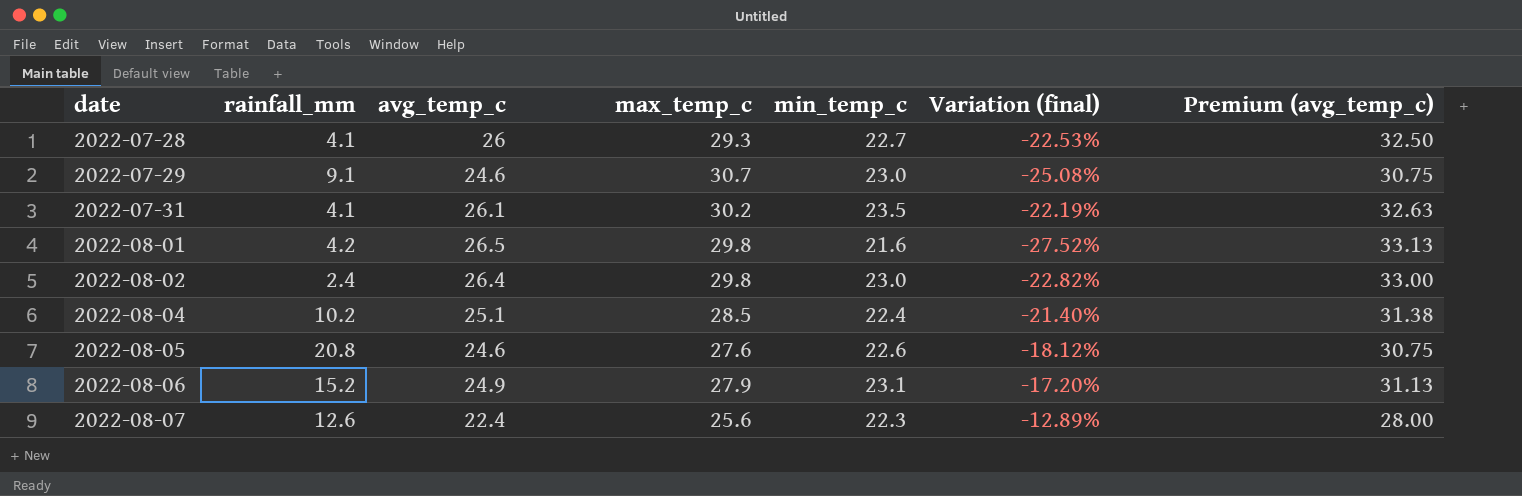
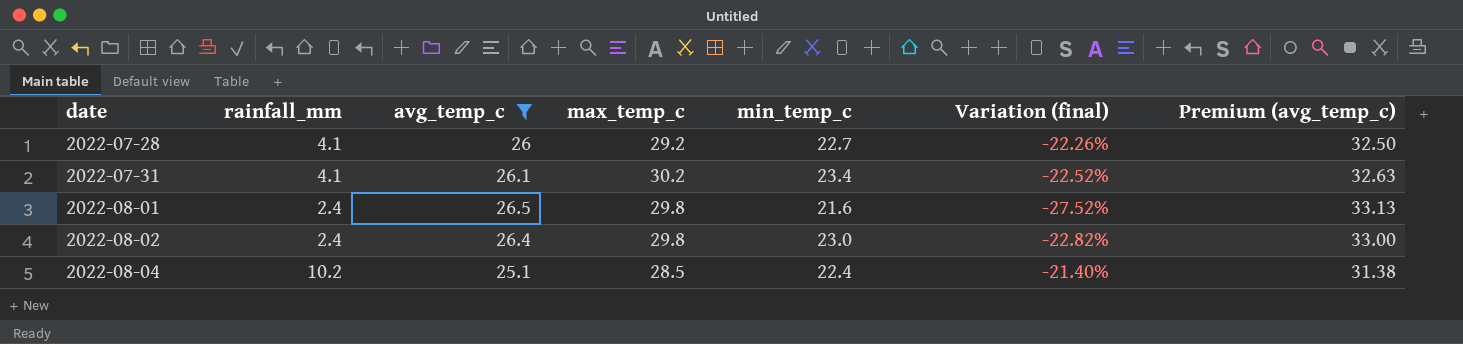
filter: none -> avg_temp_c >= 25.1
2022-07-28 | max_temp_c: 29.3 -> 29.2
2022-07-28 | Variation (final): -22.53% -> -22.26%
2022-07-31 | min_temp_c: 23.5 -> 23.4
2022-07-31 | Variation (final): -22.19% -> -22.52%
2022-08-01 | rainfall_mm: 4.2 -> 2.4

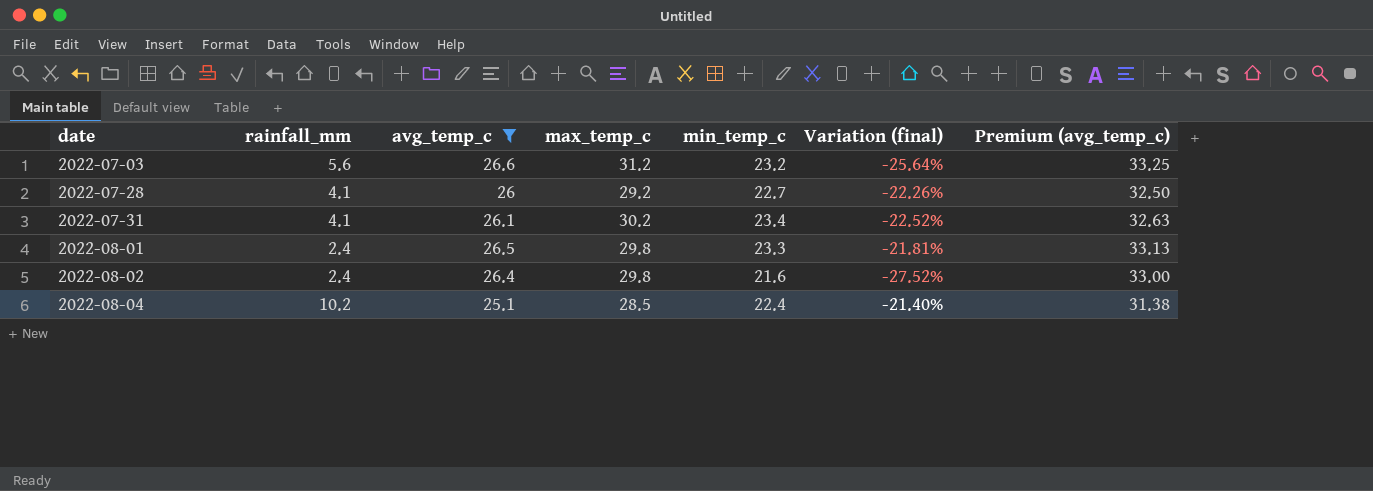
row 2022-07-03: none -> 5.6 | 26.6 | 31.2 | 23.2 | -25.64% | 33.25
2022-08-01 | min_temp_c: 21.6 -> 23.3
2022-08-01 | Variation (final): -27.52% -> -21.81%
2022-08-02 | min_temp_c: 23.0 -> 21.6
2022-08-02 | Variation (final): -22.82% -> -27.52%

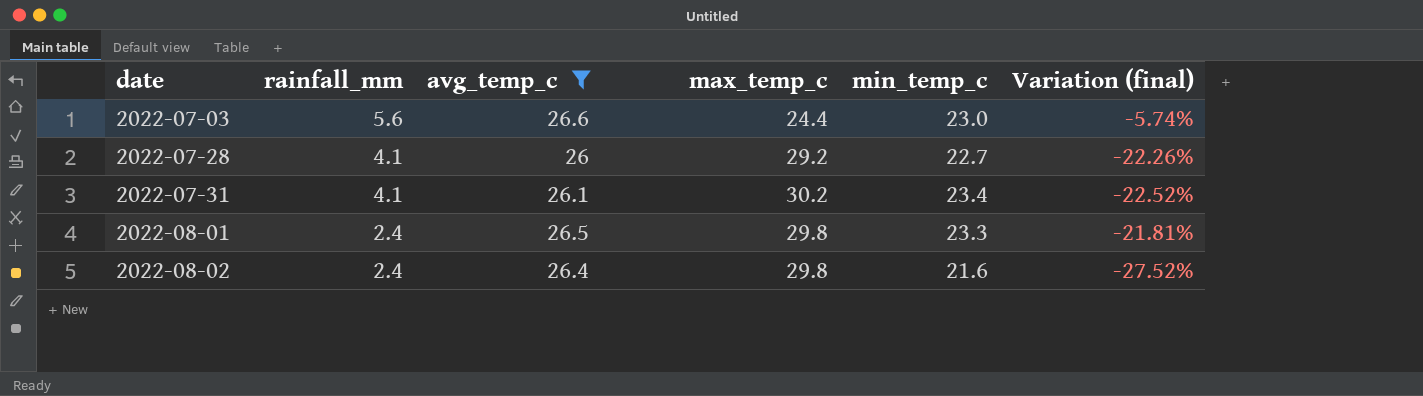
column Premium (avg_temp_c) | formula: [avg_temp_c] * 1.25 -> none
row 2022-08-04: 10.2 | 25.1 | 28.5 | 22.4 | -21.40% | 31.38 -> none
2022-07-03 | max_temp_c: 31.2 -> 24.4
2022-07-03 | min_temp_c: 23.2 -> 23.0
2022-07-03 | Variation (final): -25.64% -> -5.74%

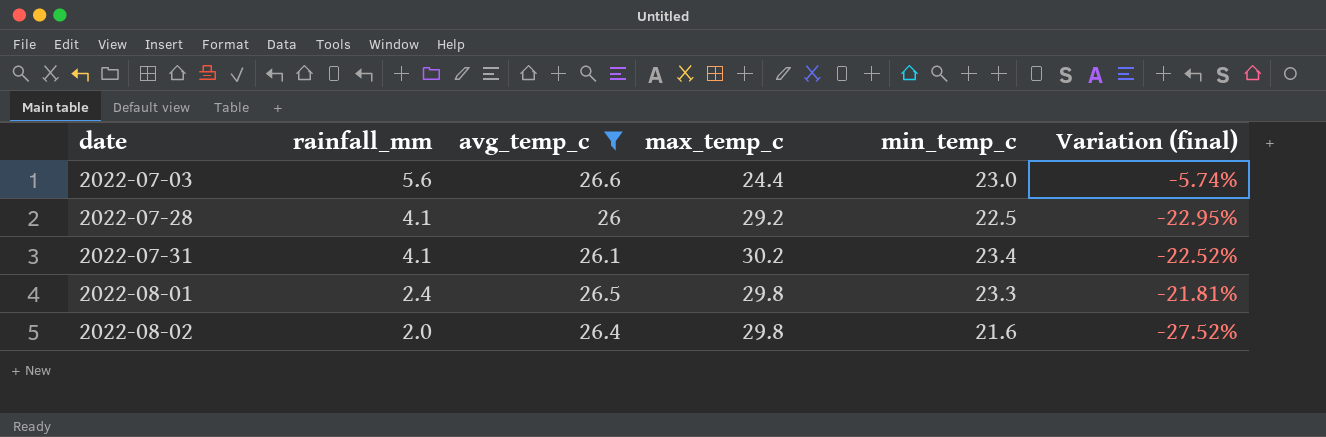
2022-07-28 | min_temp_c: 22.7 -> 22.5
2022-07-28 | Variation (final): -22.26% -> -22.95%
2022-08-02 | rainfall_mm: 2.4 -> 2.0

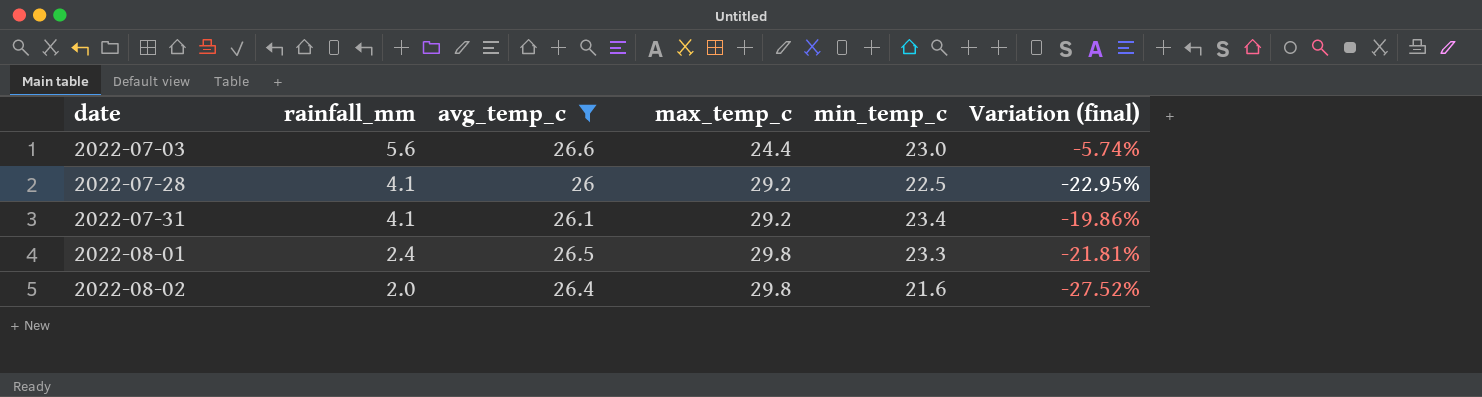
2022-07-31 | max_temp_c: 30.2 -> 29.2
2022-07-31 | Variation (final): -22.52% -> -19.86%

